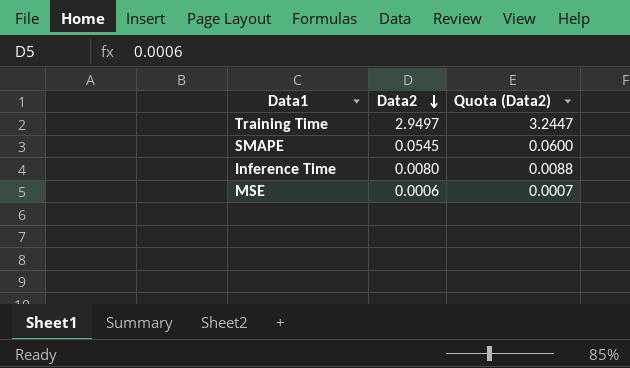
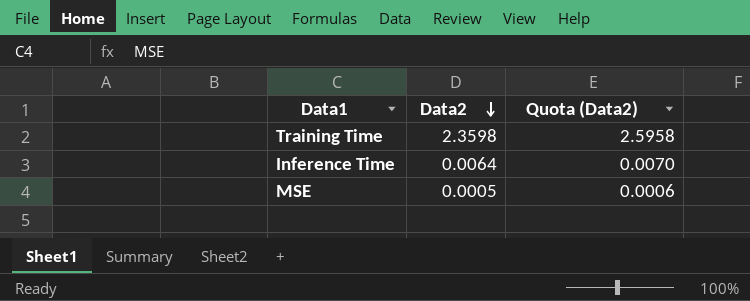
row SMAPE: 0.0545 | 0.0600 -> none
Training Time | Data2: 2.9497 -> 2.3598
Training Time | Quota (Data2): 3.2447 -> 2.5958
Inference Time | Data2: 0.0080 -> 0.0064
Inference Time | Quota (Data2): 0.0088 -> 0.0070
MSE | Data2: 0.0006 -> 0.0005
MSE | Quota (Data2): 0.0007 -> 0.0006

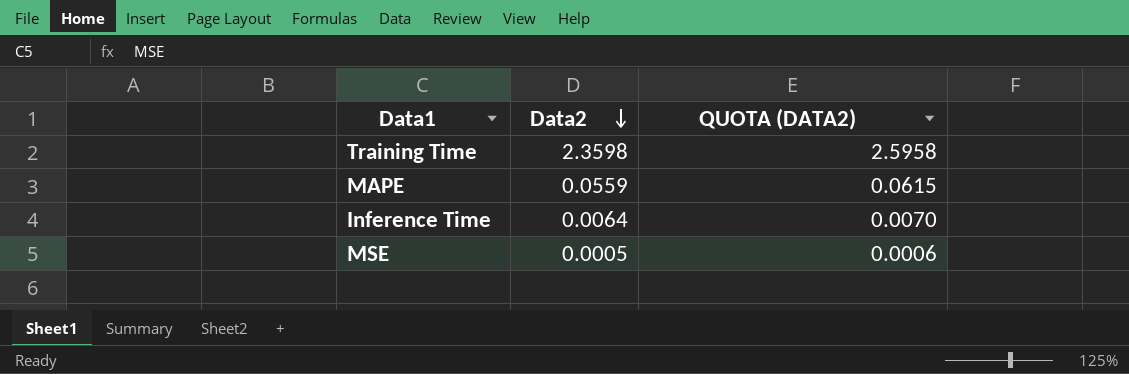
column name: Quota (Data2) -> QUOTA (DATA2)
row MAPE: none -> 0.0559 | 0.0615

